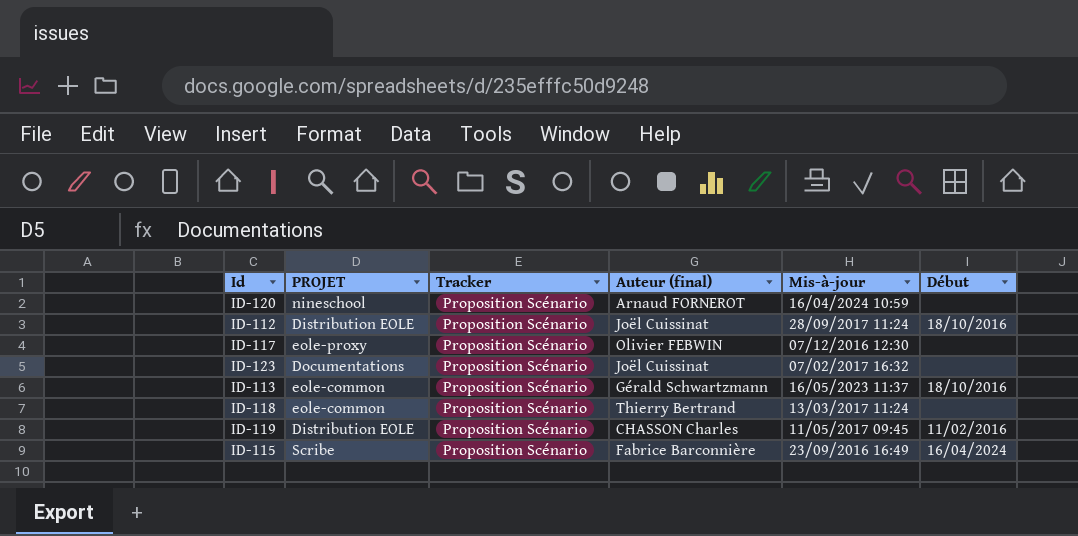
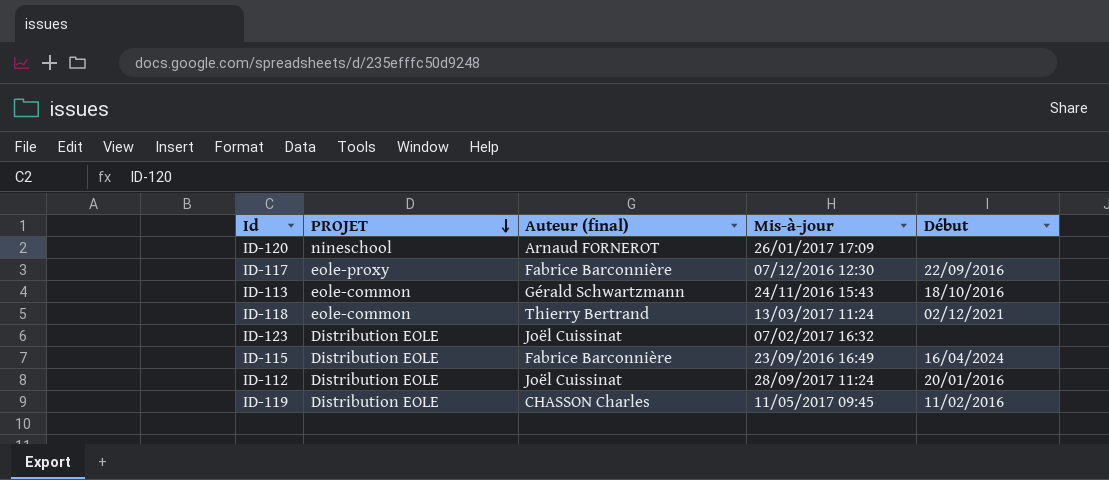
row order: none -> PROJET descending
column Tracker | position: 3 -> none
ID-120 | Mis-à-jour: 16/04/2024 10:59 -> 26/01/2017 17:09
ID-117 | Auteur (final): Olivier FEBWIN -> Fabrice Barconnière
ID-117 | Début: none -> 22/09/2016
ID-113 | Mis-à-jour: 16/05/2023 11:37 -> 24/11/2016 15:43
ID-118 | Début: none -> 02/12/2021
ID-123 | PROJET: Documentations -> Distribution EOLE
ID-115 | PROJET: Scribe -> Distribution EOLE
ID-112 | Début: 18/10/2016 -> 20/01/2016

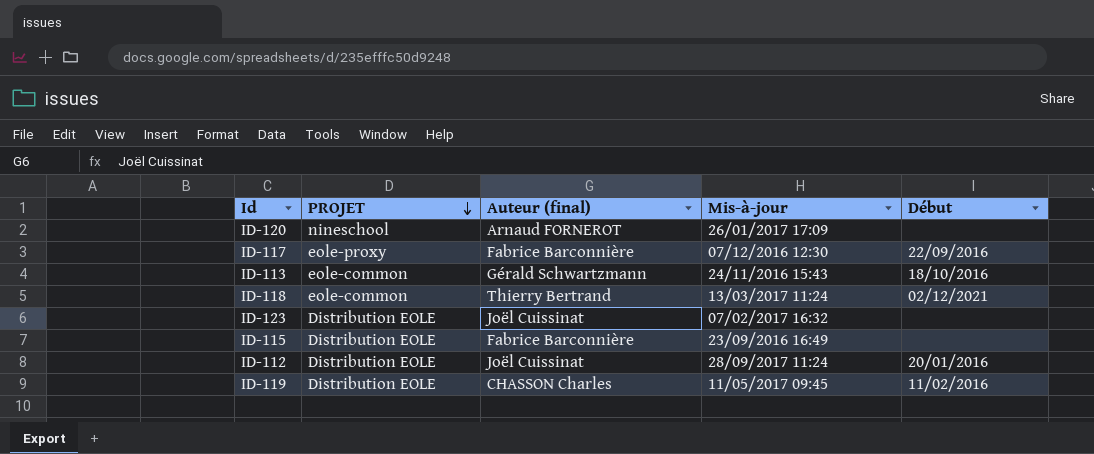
ID-115 | Début: 16/04/2024 -> none

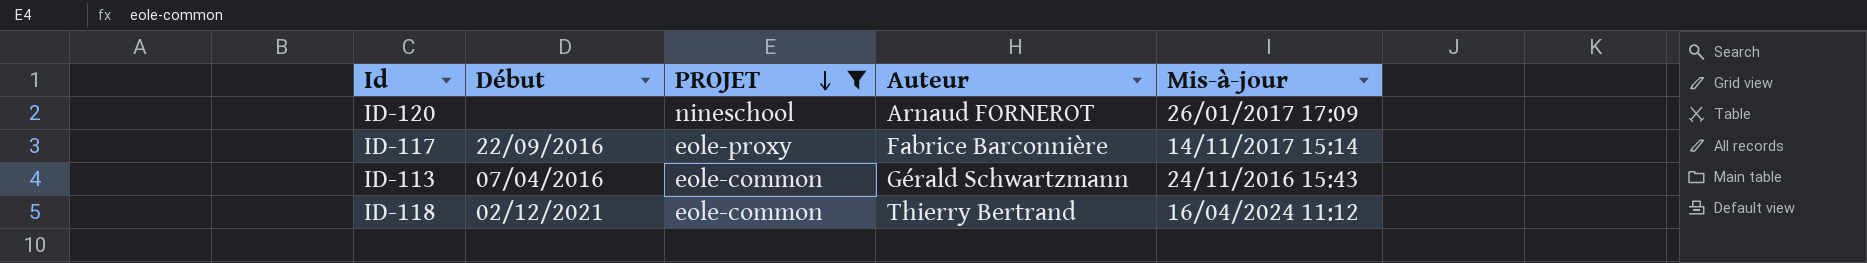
filter: none -> PROJET != Distribution EOLE
column Début | position: 5 -> 2
column name: Auteur (final) -> Auteur
ID-117 | Mis-à-jour: 07/12/2016 12:30 -> 14/11/2017 15:14
ID-113 | Début: 18/10/2016 -> 07/04/2016
ID-118 | Mis-à-jour: 13/03/2017 11:24 -> 16/04/2024 11:12

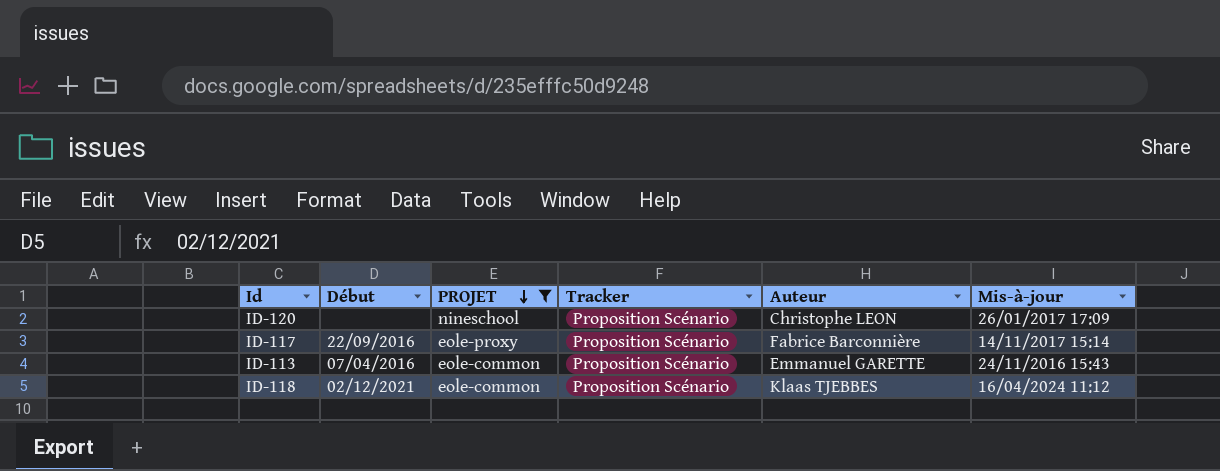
column Tracker | position: none -> 4
ID-120 | Auteur: Arnaud FORNEROT -> Christophe LEON
ID-113 | Auteur: Gérald Schwartzmann -> Emmanuel GARETTE
ID-118 | Auteur: Thierry Bertrand -> Klaas TJEBBES

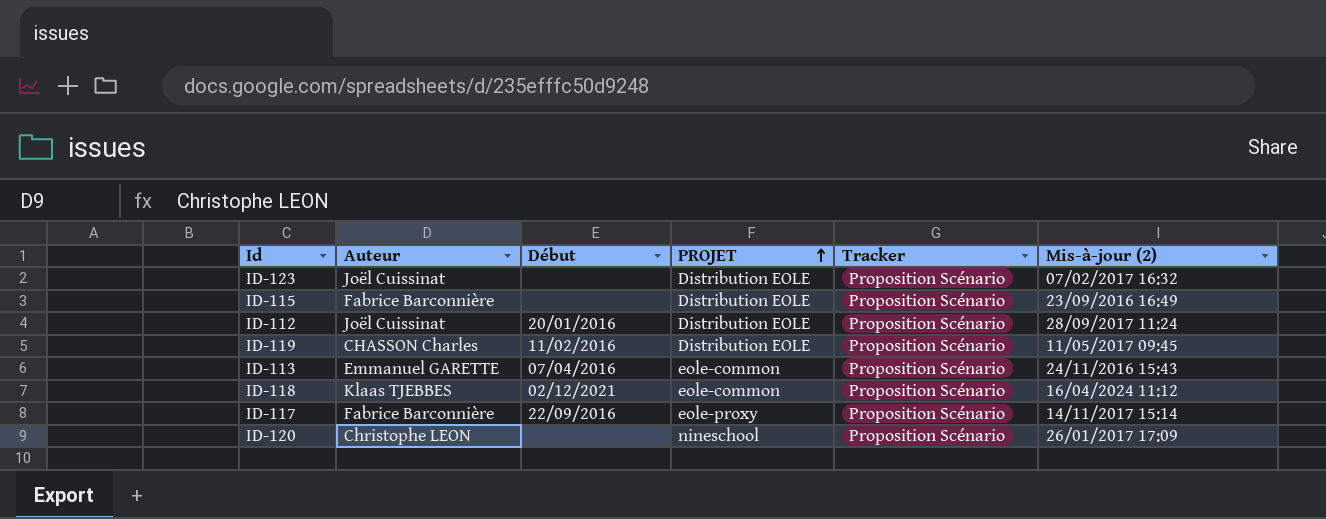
filter: PROJET != Distribution EOLE -> none
row order: PROJET descending -> PROJET ascending
column Auteur | position: 5 -> 2
column name: Mis-à-jour -> Mis-à-jour (2)

